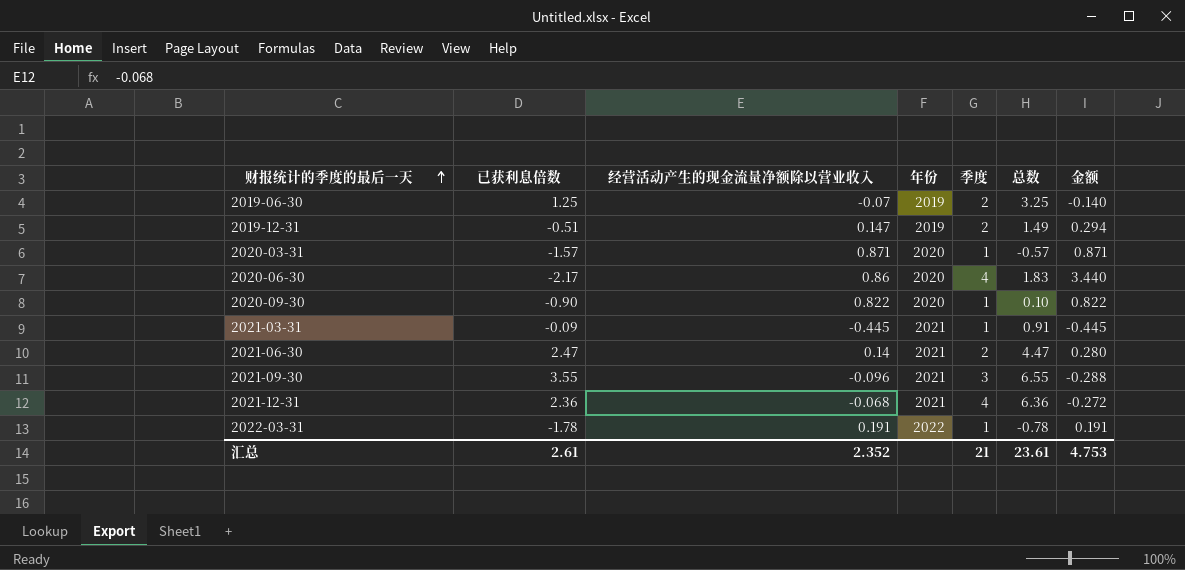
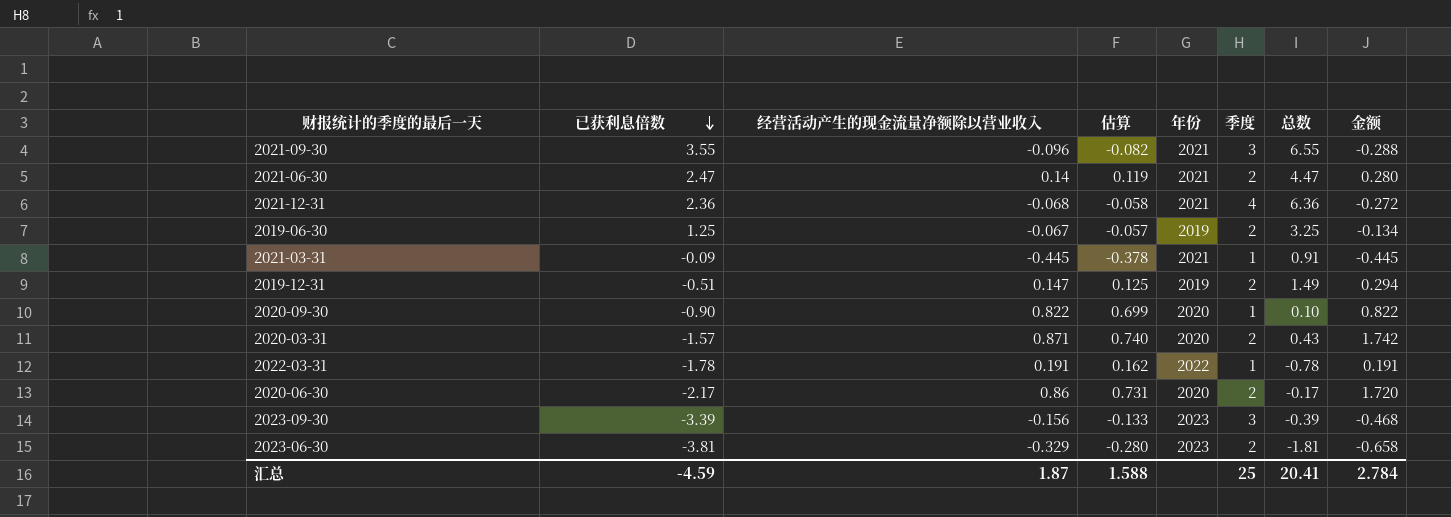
row order: 财报统计的季度的最后一天 ascending -> 已获利息倍数 descending
column 估算 | formula: none -> [经营活动产生的现金流量净额除以营业收入] * 0.85
2019-06-30 | 经营活动产生的现金流量净额除以营业收入: -0.07 -> -0.067
2019-06-30 | 金额: -0.140 -> -0.134
2020-03-31 | 季度: 1 -> 2
2020-03-31 | 总数: -0.57 -> 0.43
2020-03-31 | 金额: 0.871 -> 1.742
2020-06-30 | 季度: 4 -> 2
2020-06-30 | 总数: 1.83 -> -0.17
2020-06-30 | 金额: 3.440 -> 1.720
row 2023-09-30: none -> -3.39 | -0.156 | -0.133 | 2023 | 3 | -0.39 | -0.468
row 2023-06-30: none -> -3.81 | -0.329 | -0.280 | 2023 | 2 | -1.81 | -0.658
汇总 | 已获利息倍数: 2.61 -> -4.59
汇总 | 经营活动产生的现金流量净额除以营业收入: 2.352 -> 1.87
汇总 | 季度: 21 -> 25
汇总 | 总数: 23.61 -> 20.41
汇总 | 金额: 4.753 -> 2.784

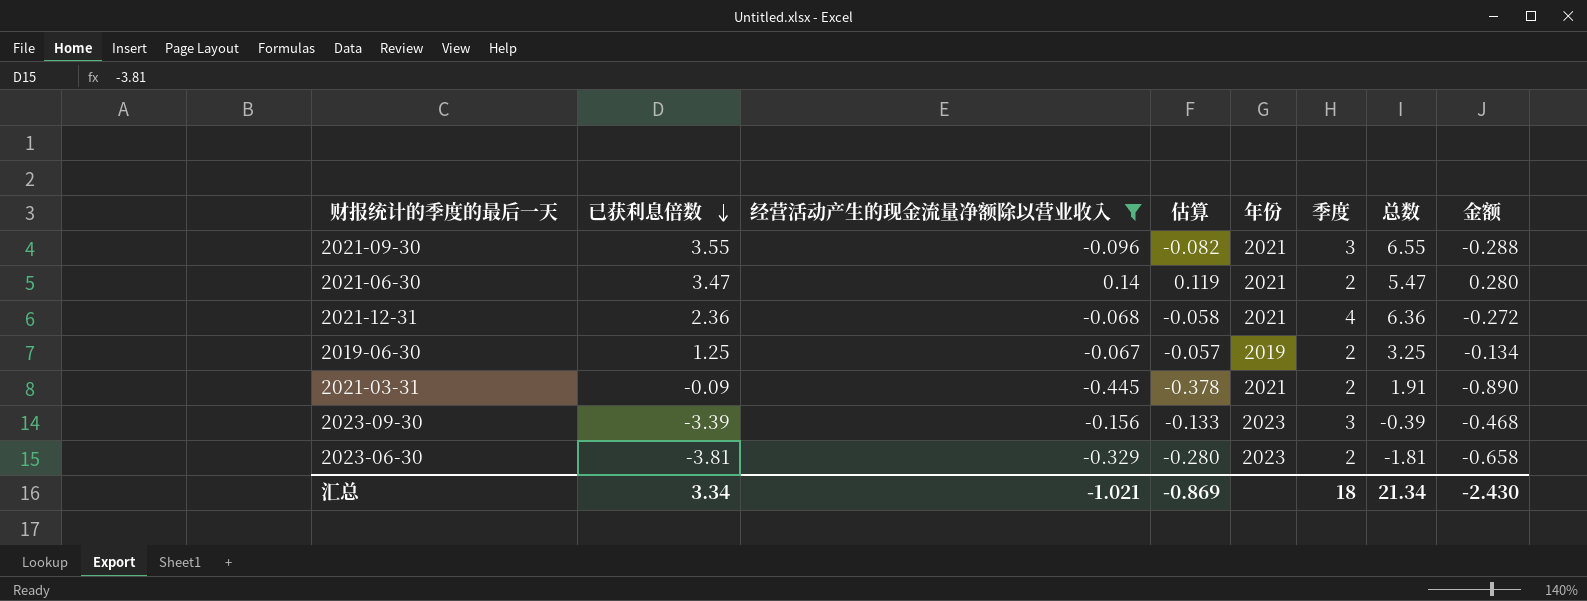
filter: none -> 经营活动产生的现金流量净额除以营业收入 <= 0.14
2021-06-30 | 已获利息倍数: 2.47 -> 3.47
2021-06-30 | 总数: 4.47 -> 5.47
2021-03-31 | 季度: 1 -> 2
2021-03-31 | 总数: 0.91 -> 1.91
2021-03-31 | 金额: -0.445 -> -0.890
汇总 | 已获利息倍数: -4.59 -> 3.34
汇总 | 经营活动产生的现金流量净额除以营业收入: 1.87 -> -1.021
汇总 | 估算: 1.588 -> -0.869
汇总 | 季度: 25 -> 18
汇总 | 总数: 20.41 -> 21.34
汇总 | 金额: 2.784 -> -2.430

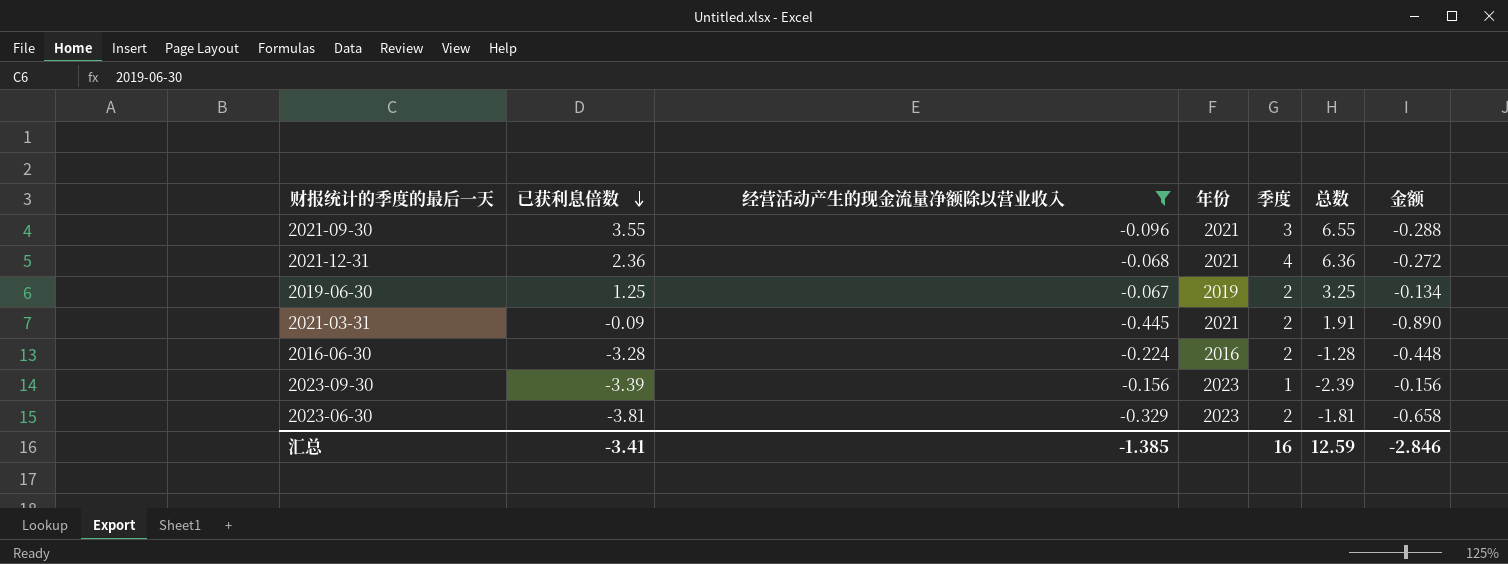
column 估算 | formula: [经营活动产生的现金流量净额除以营业收入] * 0.85 -> none
row 2021-06-30: 3.47 | 0.14 | 0.119 | 2021 | 2 | 5.47 | 0.280 -> none
row 2016-06-30: none -> -3.28 | -0.224 | 2016 | 2 | -1.28 | -0.448
2023-09-30 | 季度: 3 -> 1
2023-09-30 | 总数: -0.39 -> -2.39
2023-09-30 | 金额: -0.468 -> -0.156
汇总 | 已获利息倍数: 3.34 -> -3.41
汇总 | 经营活动产生的现金流量净额除以营业收入: -1.021 -> -1.385
汇总 | 季度: 18 -> 16
汇总 | 总数: 21.34 -> 12.59
汇总 | 金额: -2.430 -> -2.846

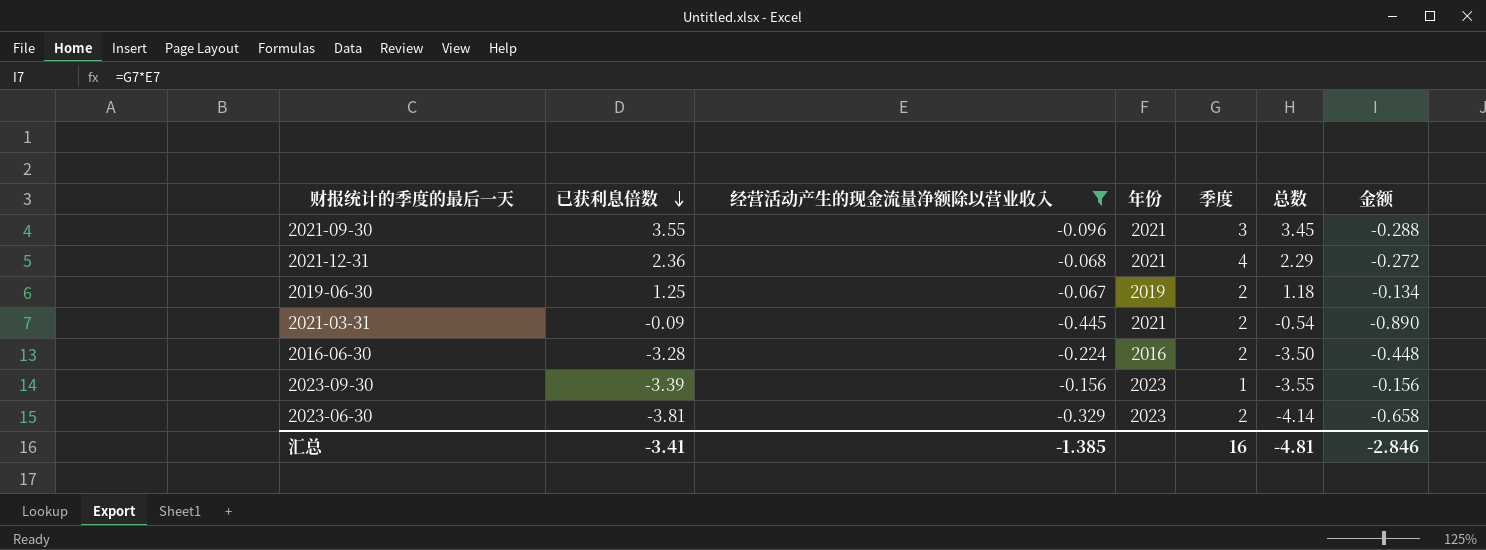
column 总数 | formula: [已获利息倍数] + [季度] -> [已获利息倍数] + [经营活动产生的现金流量净额除以营业收入]
汇总 | 总数: 12.59 -> -4.81

